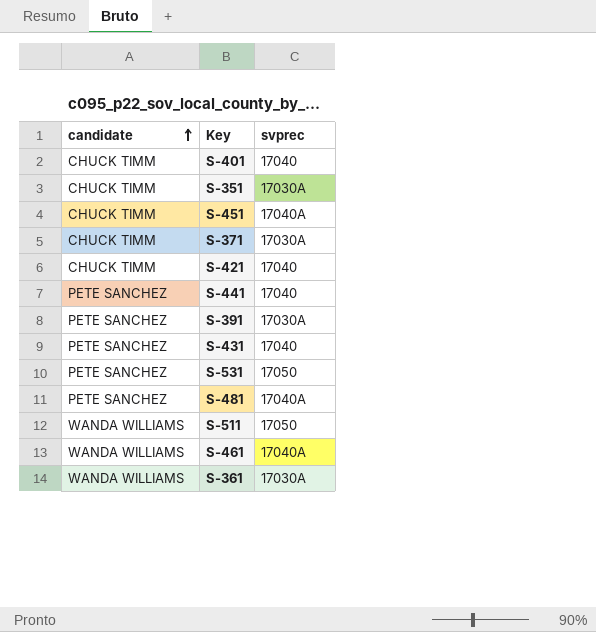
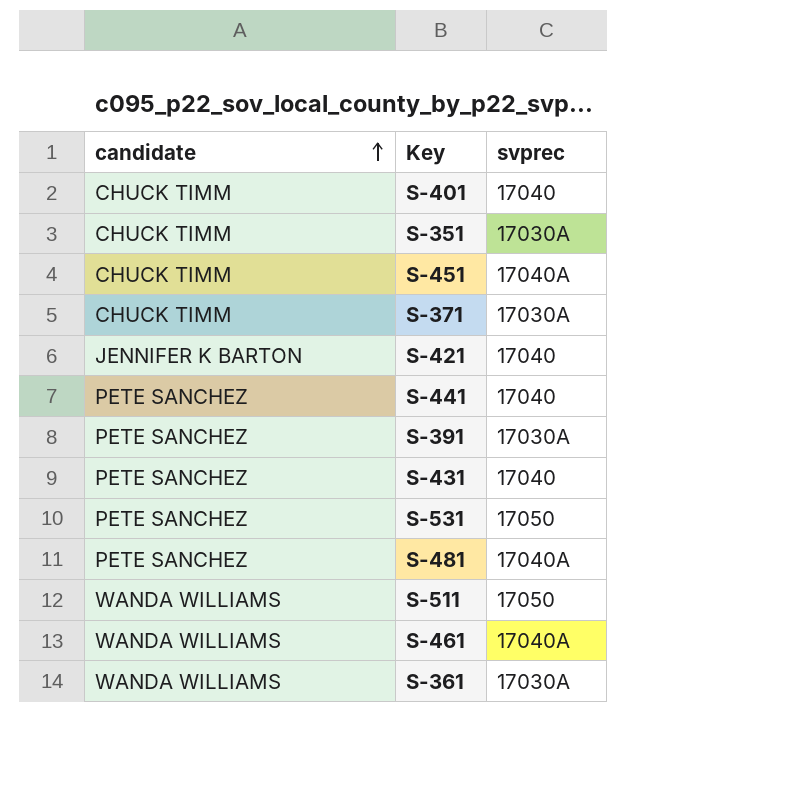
S-421 | candidate: CHUCK TIMM -> JENNIFER K BARTON

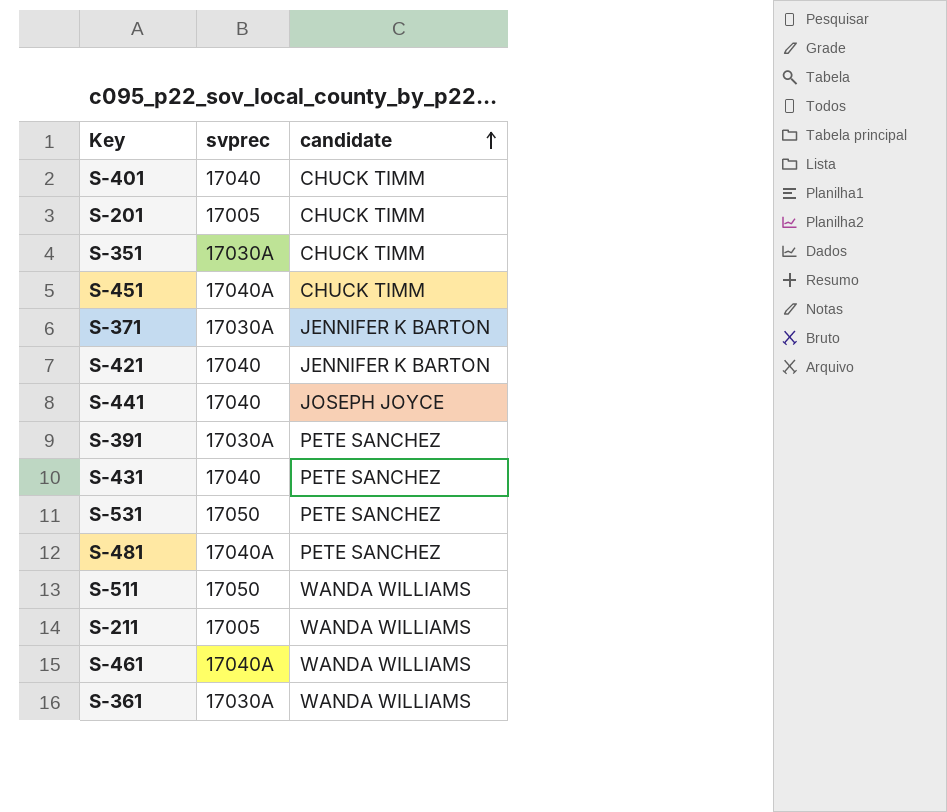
column candidate | position: 1 -> 3
row S-201: none -> 17005 | CHUCK TIMM
S-371 | candidate: CHUCK TIMM -> JENNIFER K BARTON
S-441 | candidate: PETE SANCHEZ -> JOSEPH JOYCE
row S-211: none -> 17005 | WANDA WILLIAMS

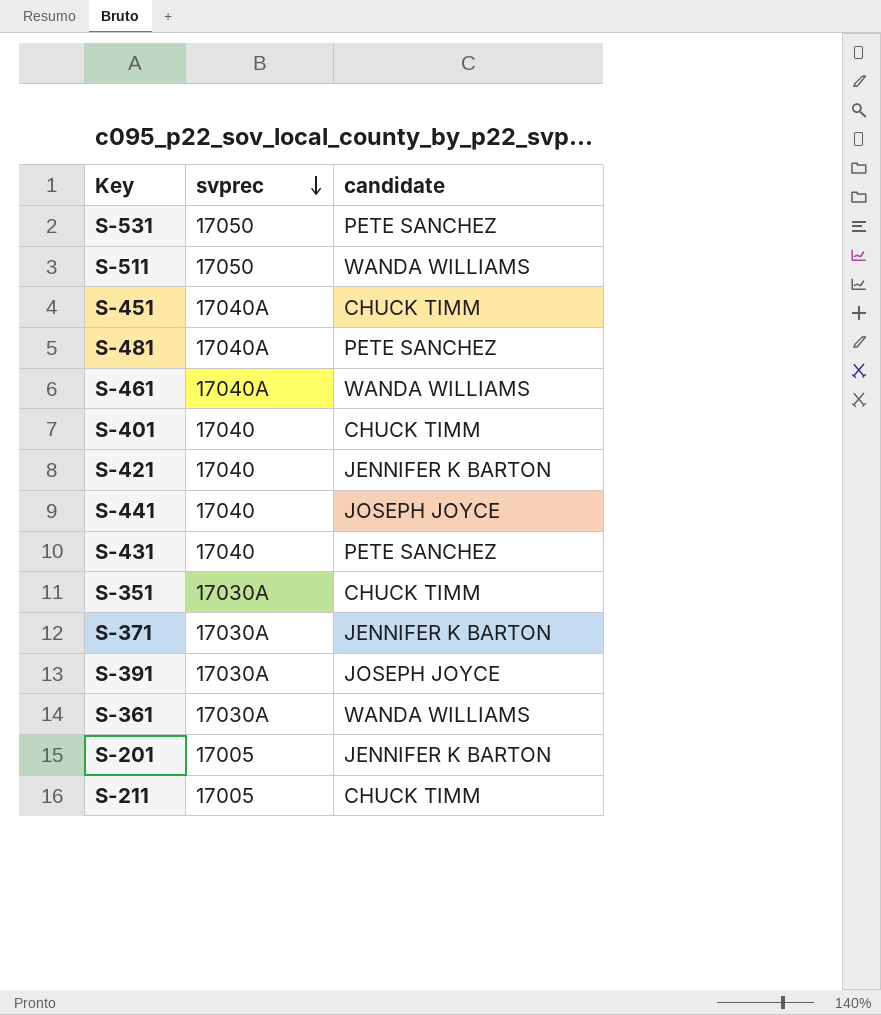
row order: candidate ascending -> svprec descending
S-391 | candidate: PETE SANCHEZ -> JOSEPH JOYCE
S-201 | candidate: CHUCK TIMM -> JENNIFER K BARTON
S-211 | candidate: WANDA WILLIAMS -> CHUCK TIMM

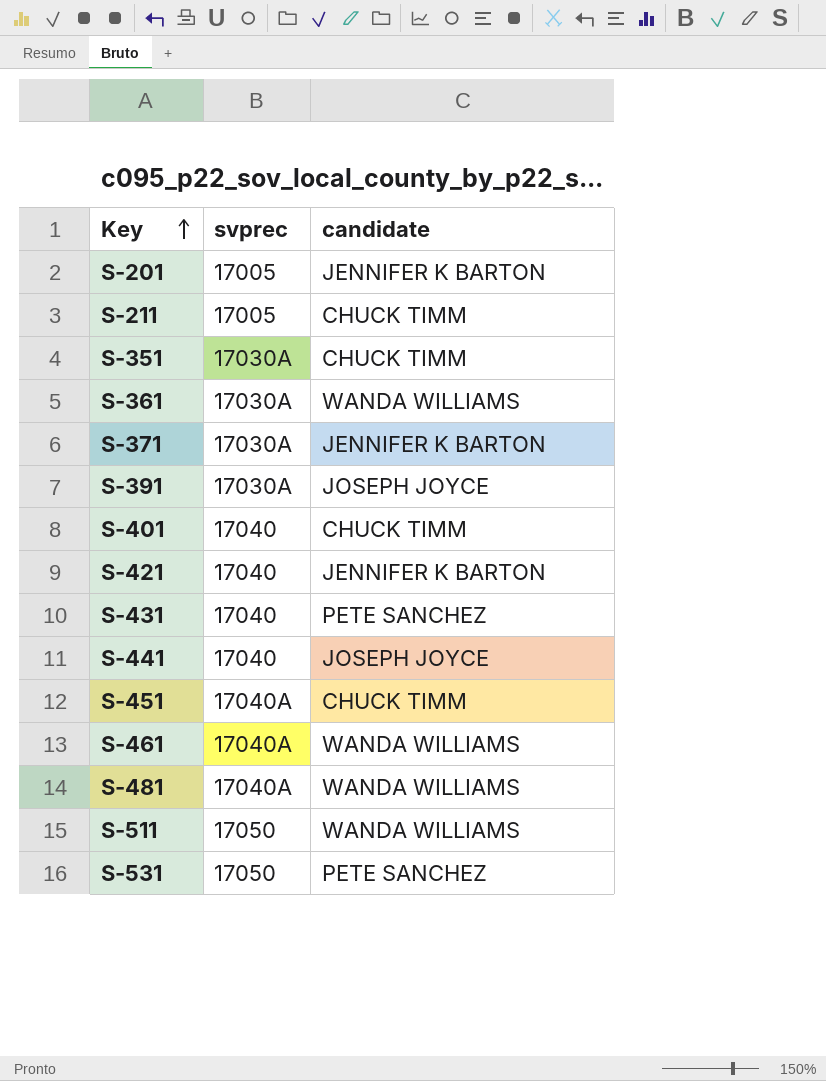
row order: svprec descending -> Key ascending
S-481 | candidate: PETE SANCHEZ -> WANDA WILLIAMS

